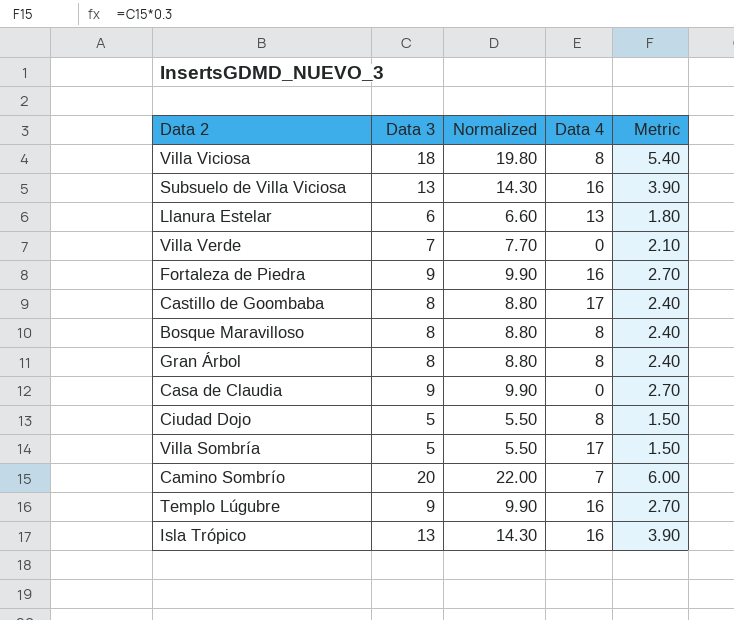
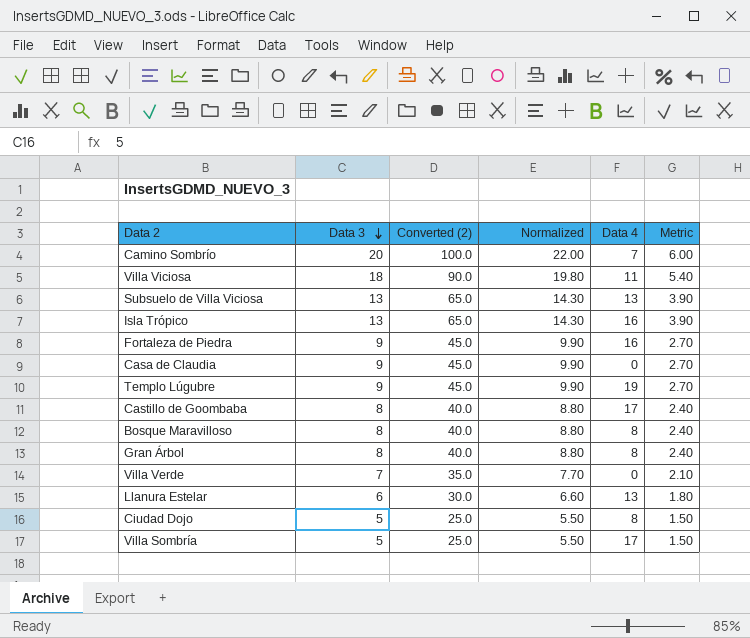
row order: none -> Data 3 descending
column Converted (2) | formula: none -> [Data 3] * 5
Villa Viciosa | Data 4: 8 -> 11
Subsuelo de Villa Viciosa | Data 4: 16 -> 13
Templo Lúgubre | Data 4: 16 -> 19

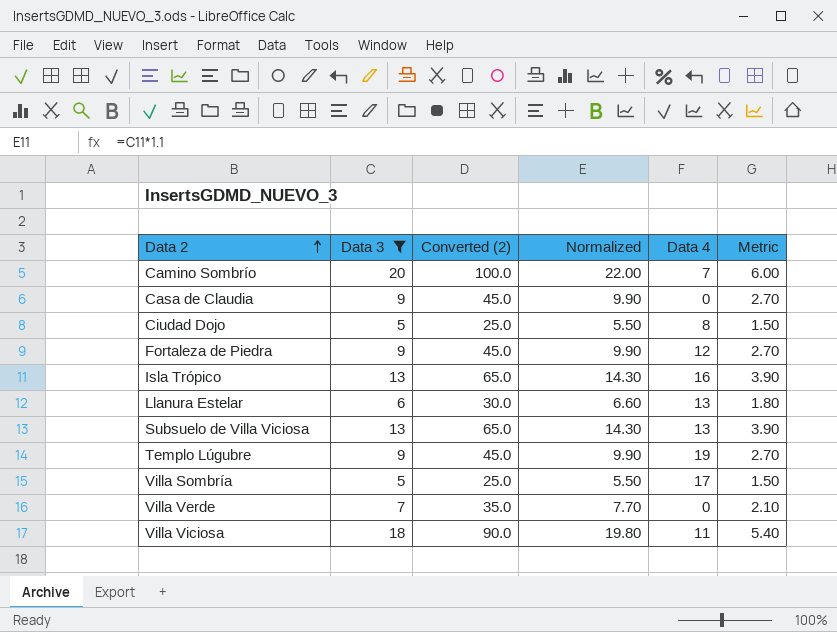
filter: none -> Data 3 != 8
row order: Data 3 descending -> Data 2 ascending
Fortaleza de Piedra | Data 4: 16 -> 12

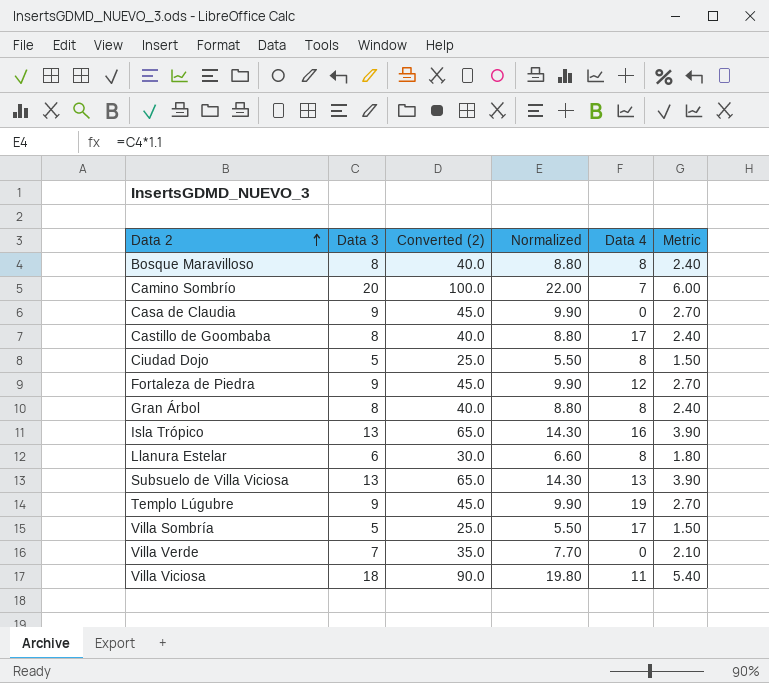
filter: Data 3 != 8 -> none
Llanura Estelar | Data 4: 13 -> 8

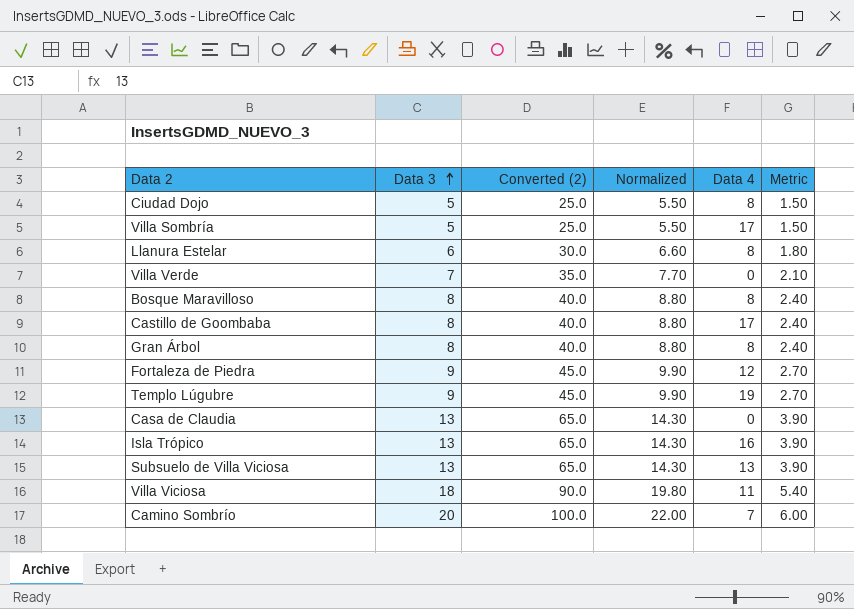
row order: Data 2 ascending -> Data 3 ascending
Casa de Claudia | Data 3: 9 -> 13
Casa de Claudia | Converted (2): 45.0 -> 65.0
Casa de Claudia | Normalized: 9.90 -> 14.30
Casa de Claudia | Metric: 2.70 -> 3.90

